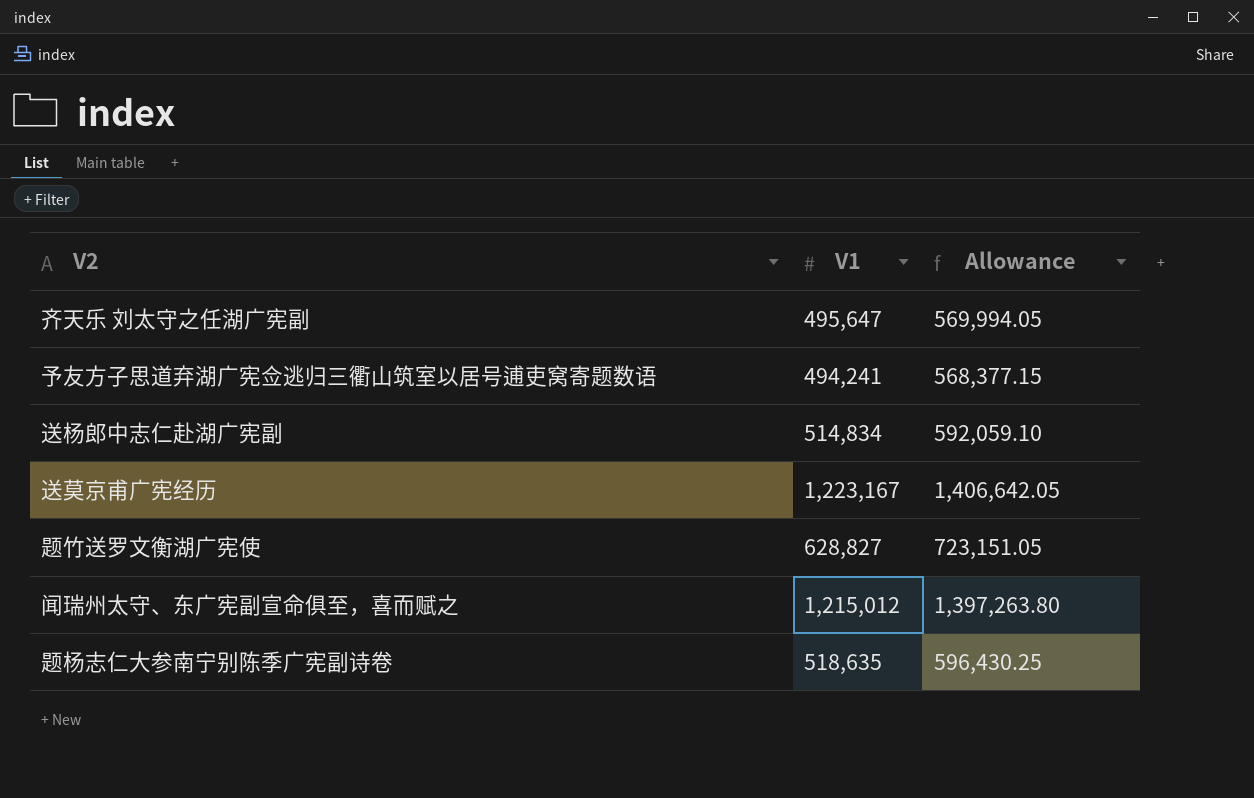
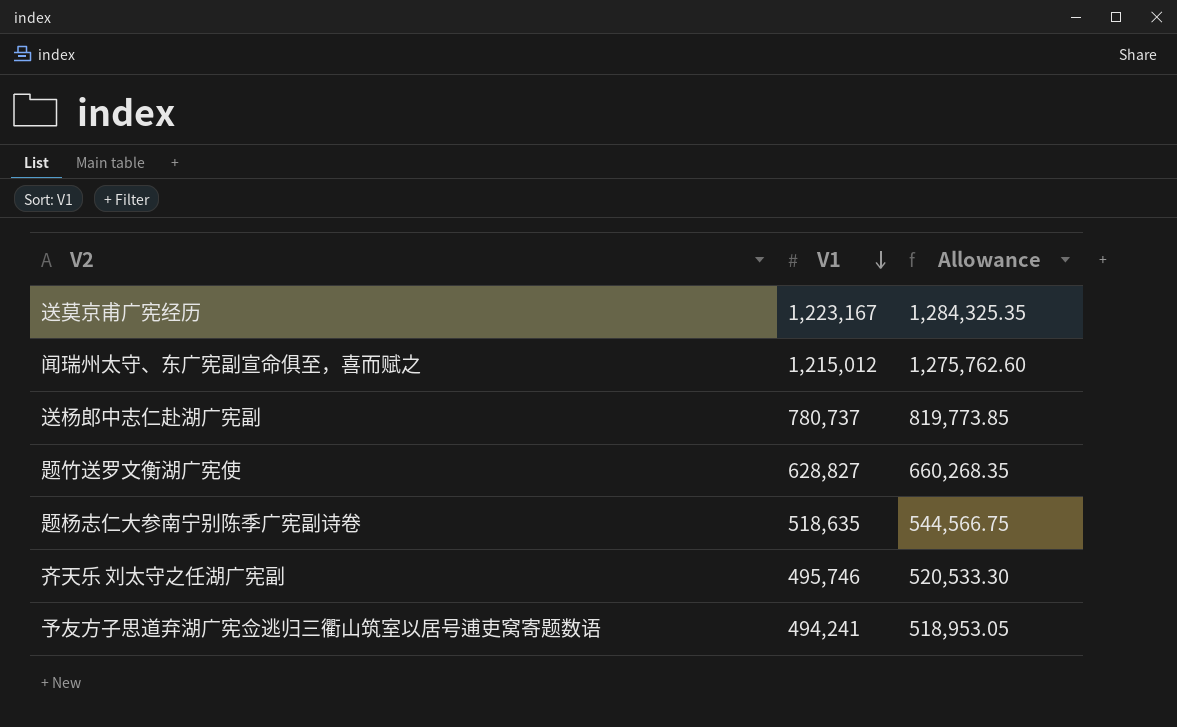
row order: none -> V1 descending
column Allowance | formula: [V1] * 1.15 -> [V1] * 1.05
送杨郎中志仁赴湖广宪副 | V1: 514,834 -> 780,737
齐天乐 刘太守之任湖广宪副 | V1: 495,647 -> 495,746

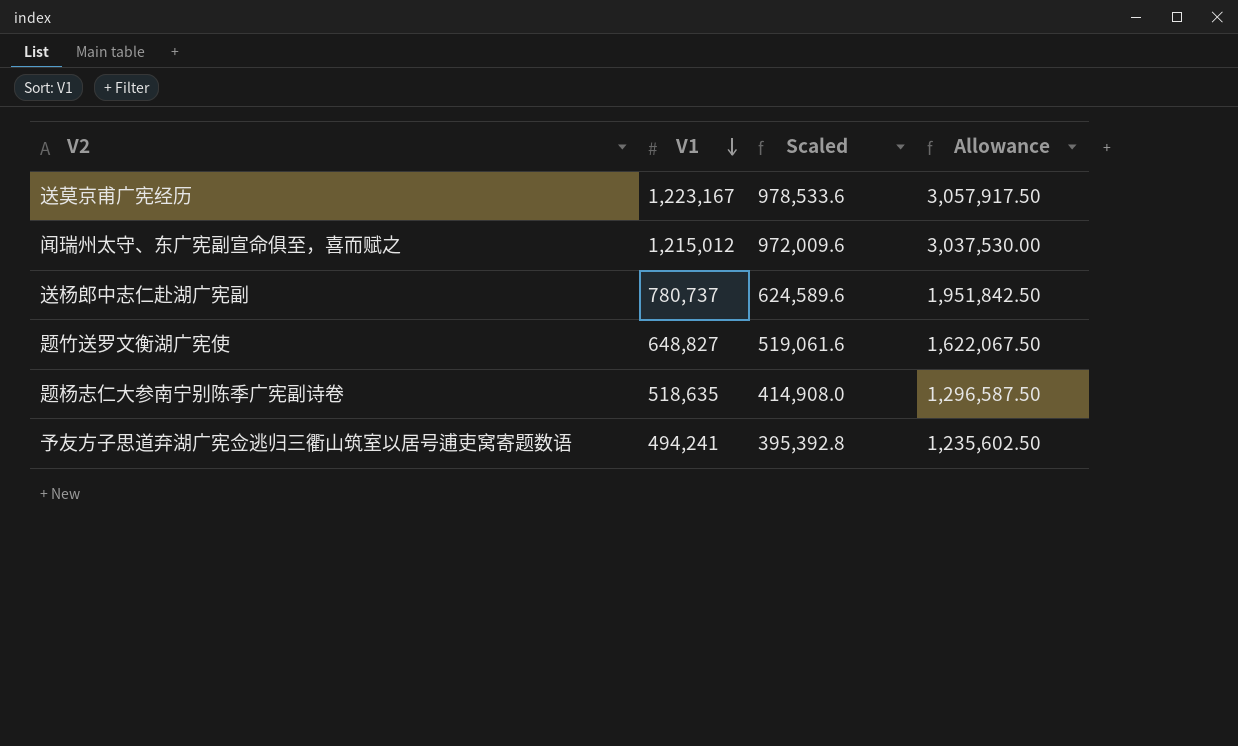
column Scaled | formula: none -> [V1] * 0.8
column Allowance | formula: [V1] * 1.05 -> [V1] * 2.5
row 齐天乐 刘太守之任湖广宪副: 495,746 | 520,533.30 -> none
题竹送罗文衡湖广宪使 | V1: 628,827 -> 648,827

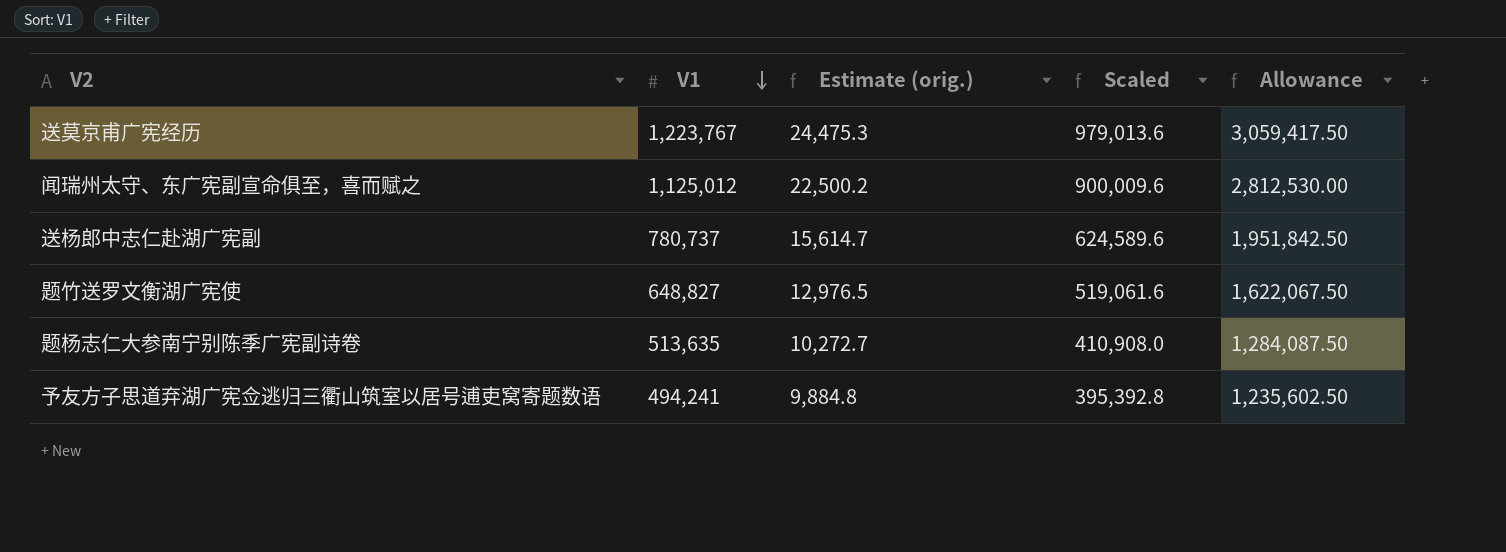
column Estimate (orig.) | formula: none -> [V1] * 0.02
送莫京甫广宪经历 | V1: 1,223,167 -> 1,223,767
送莫京甫广宪经历 | Scaled: 978,533.6 -> 979,013.6
送莫京甫广宪经历 | Allowance: 3,057,917.50 -> 3,059,417.50
闻瑞州太守、东广宪副宣命俱至，喜而赋之 | V1: 1,215,012 -> 1,125,012
闻瑞州太守、东广宪副宣命俱至，喜而赋之 | Scaled: 972,009.6 -> 900,009.6
闻瑞州太守、东广宪副宣命俱至，喜而赋之 | Allowance: 3,037,530.00 -> 2,812,530.00
题杨志仁大参南宁别陈季广宪副诗卷 | V1: 518,635 -> 513,635
题杨志仁大参南宁别陈季广宪副诗卷 | Scaled: 414,908.0 -> 410,908.0
题杨志仁大参南宁别陈季广宪副诗卷 | Allowance: 1,296,587.50 -> 1,284,087.50

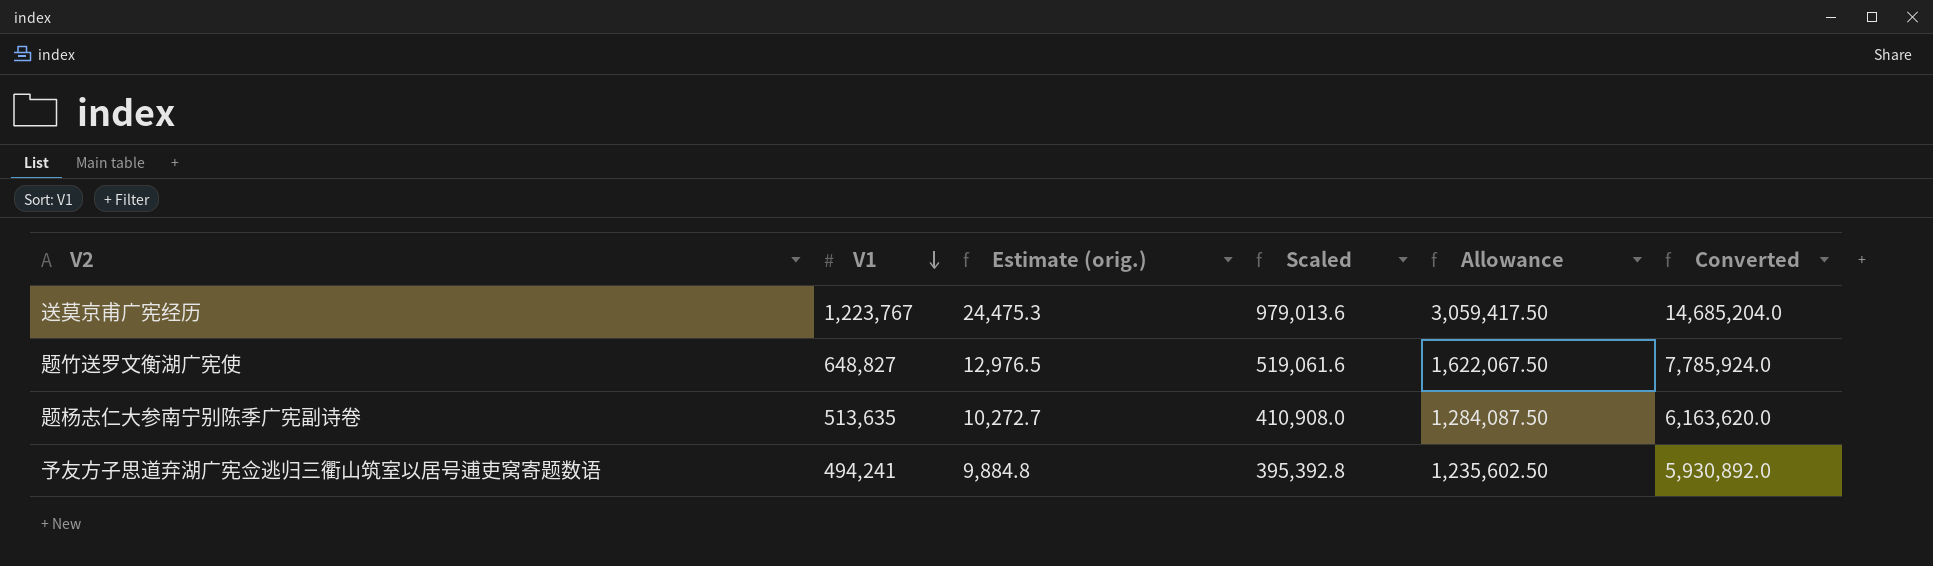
column Converted | formula: none -> [V1] * 12
row 闻瑞州太守、东广宪副宣命俱至，喜而赋之: 1,125,012 | 22,500.2 | 900,009.6 | 2,812,530.00 -> none
row 送杨郎中志仁赴湖广宪副: 780,737 | 15,614.7 | 624,589.6 | 1,951,842.50 -> none

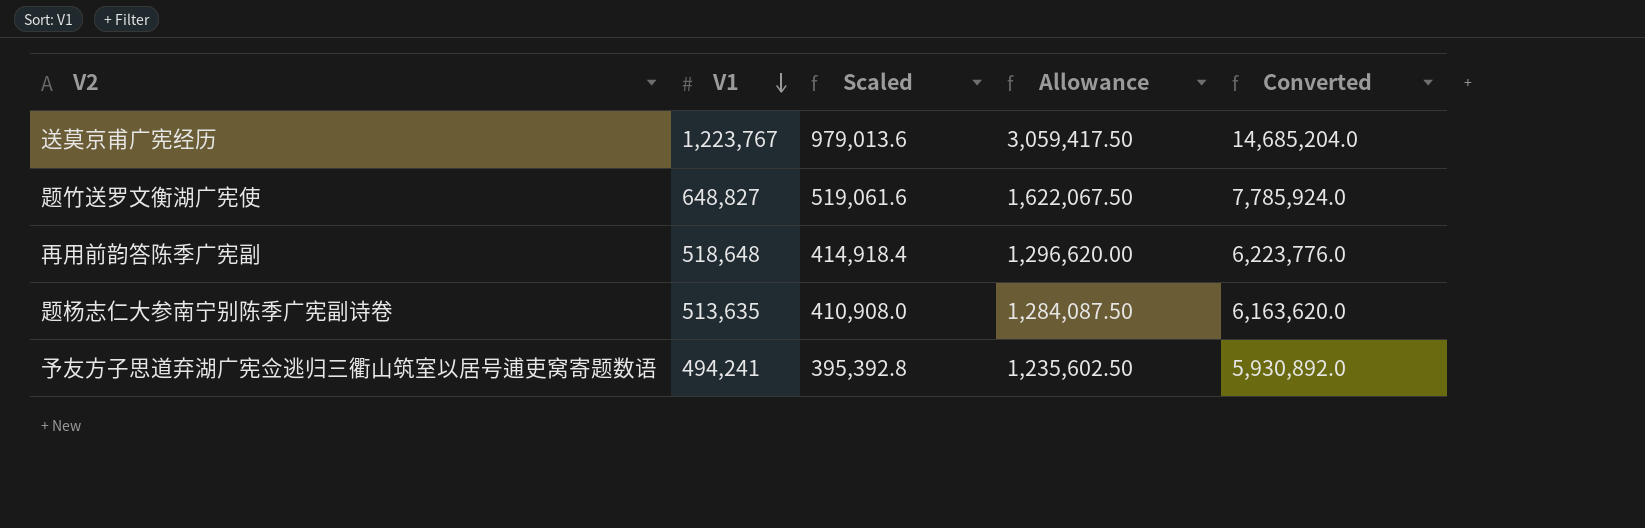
column Estimate (orig.) | formula: [V1] * 0.02 -> none
row 再用前韵答陈季广宪副: none -> 518,648 | 414,918.4 | 1,296,620.00 | 6,223,776.0

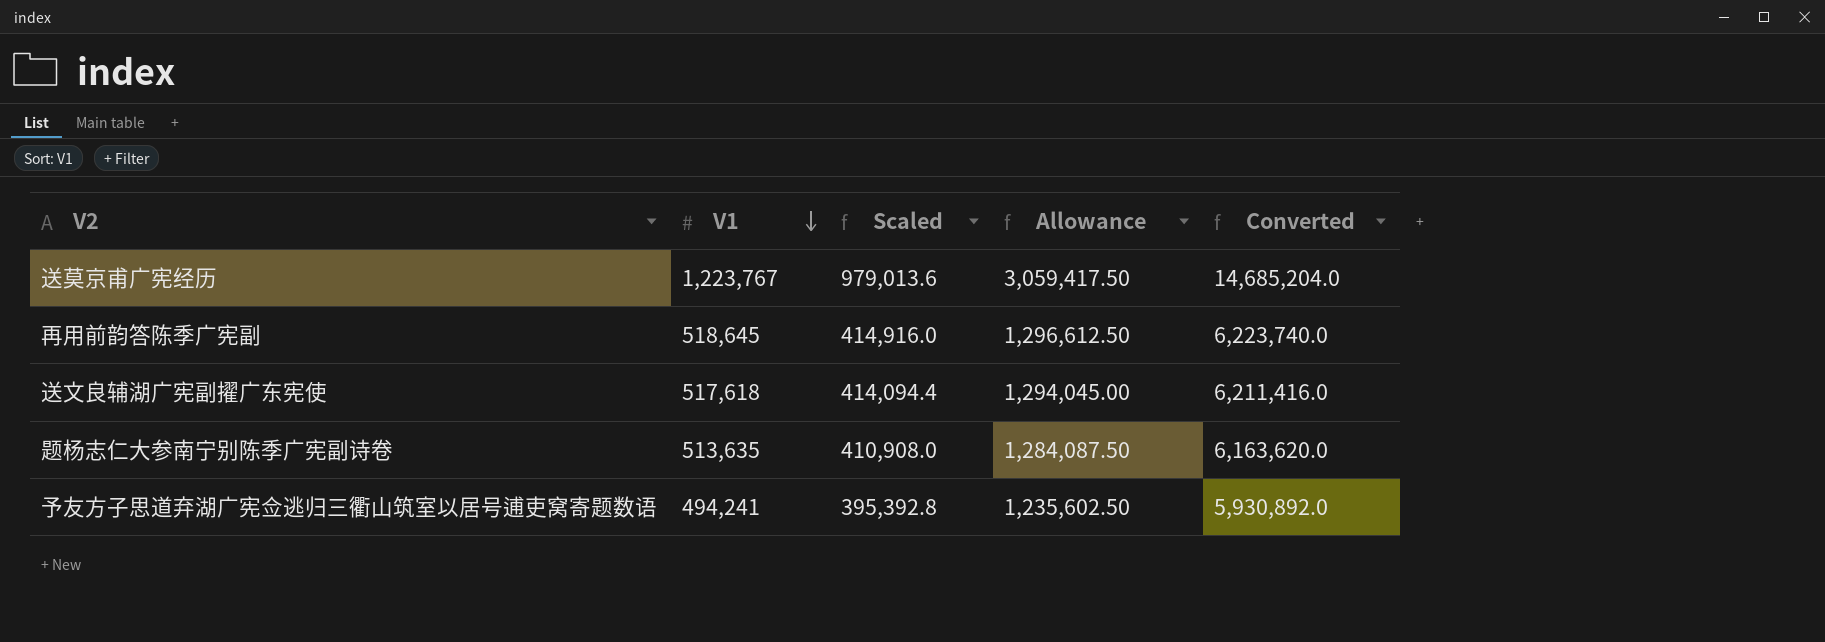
row 题竹送罗文衡湖广宪使: 648,827 | 519,061.6 | 1,622,067.50 | 7,785,924.0 -> none
再用前韵答陈季广宪副 | V1: 518,648 -> 518,645
再用前韵答陈季广宪副 | Scaled: 414,918.4 -> 414,916.0
再用前韵答陈季广宪副 | Allowance: 1,296,620.00 -> 1,296,612.50
再用前韵答陈季广宪副 | Converted: 6,223,776.0 -> 6,223,740.0
row 送文良辅湖广宪副擢广东宪使: none -> 517,618 | 414,094.4 | 1,294,045.00 | 6,211,416.0

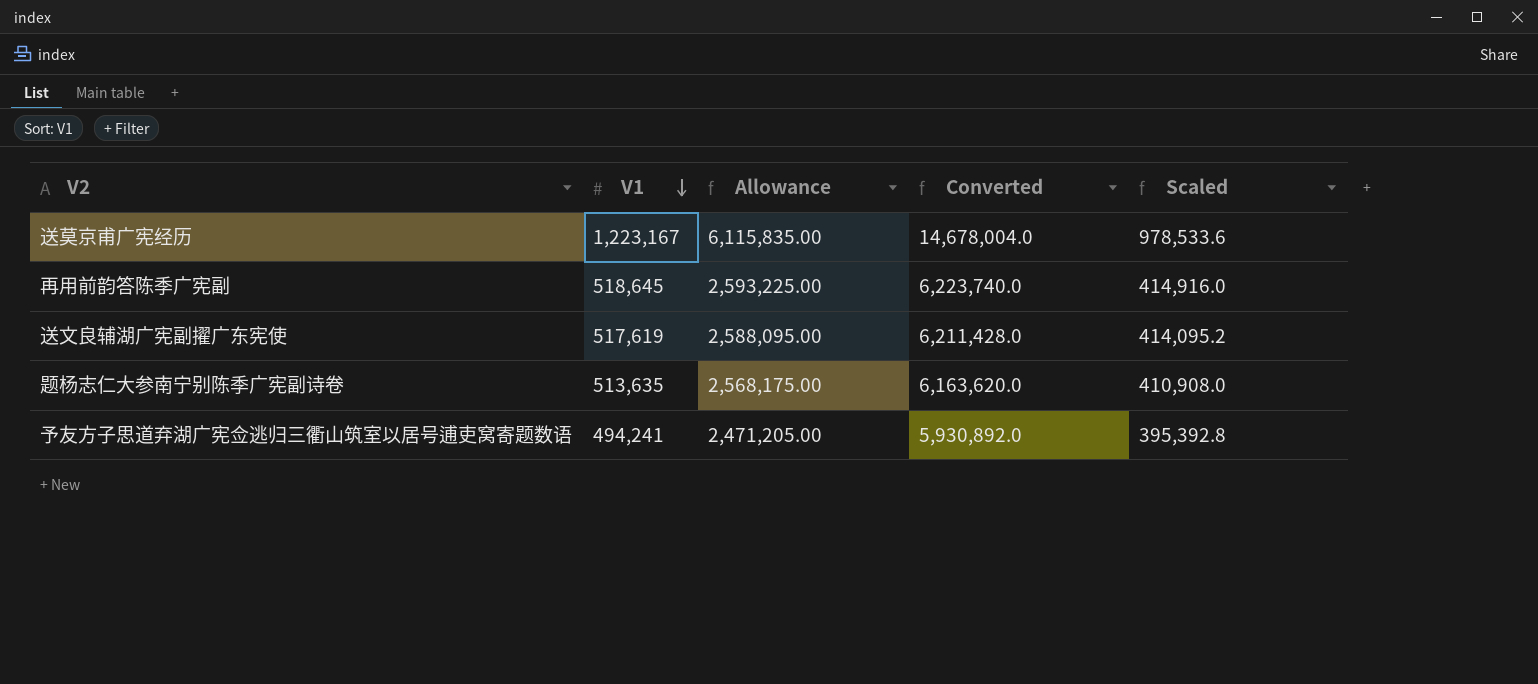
column Allowance | formula: [V1] * 2.5 -> [V1] * 5
column Scaled | position: 3 -> 5
送莫京甫广宪经历 | V1: 1,223,767 -> 1,223,167
送莫京甫广宪经历 | Converted: 14,685,204.0 -> 14,678,004.0
送莫京甫广宪经历 | Scaled: 979,013.6 -> 978,533.6
送文良辅湖广宪副擢广东宪使 | V1: 517,618 -> 517,619
送文良辅湖广宪副擢广东宪使 | Converted: 6,211,416.0 -> 6,211,428.0
送文良辅湖广宪副擢广东宪使 | Scaled: 414,094.4 -> 414,095.2

